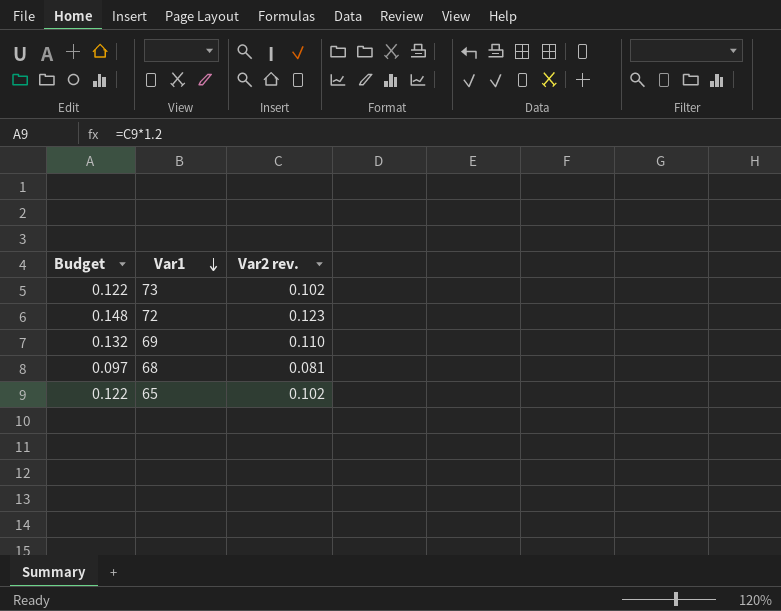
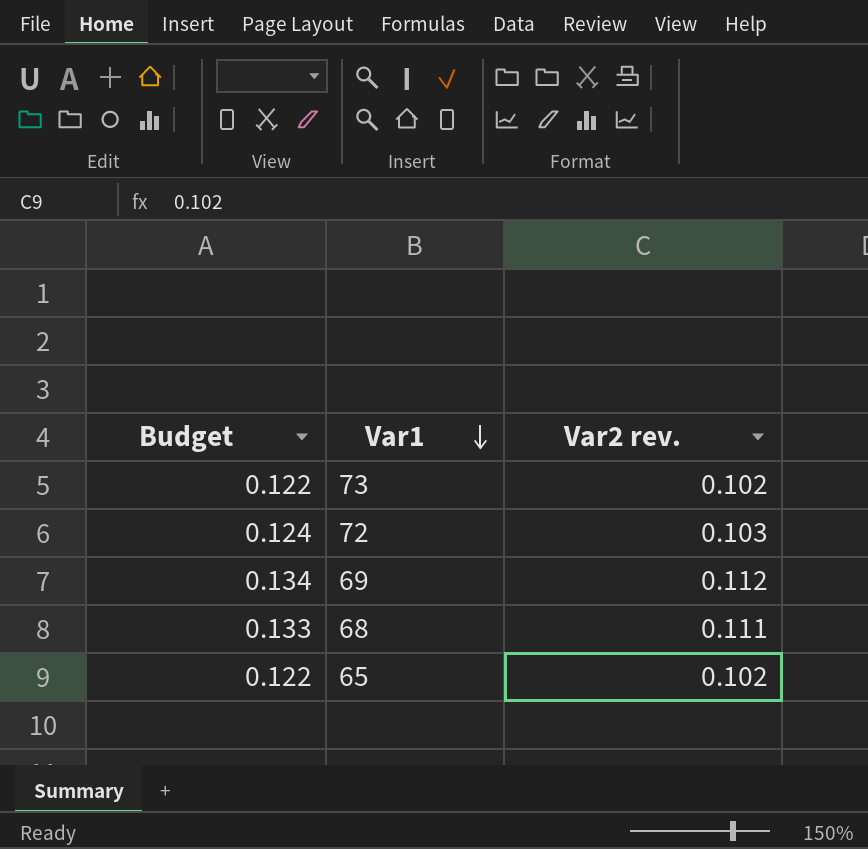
72 | Budget: 0.148 -> 0.124
72 | Var2 rev.: 0.123 -> 0.103
69 | Budget: 0.132 -> 0.134
69 | Var2 rev.: 0.110 -> 0.112
68 | Budget: 0.097 -> 0.133
68 | Var2 rev.: 0.081 -> 0.111

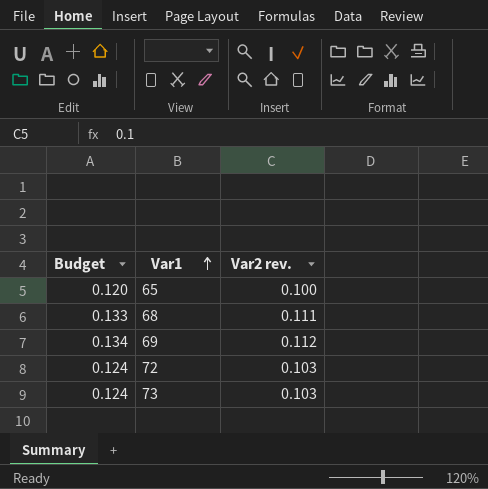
row order: Var1 descending -> Var1 ascending
65 | Budget: 0.122 -> 0.120
65 | Var2 rev.: 0.102 -> 0.100
73 | Budget: 0.122 -> 0.124
73 | Var2 rev.: 0.102 -> 0.103

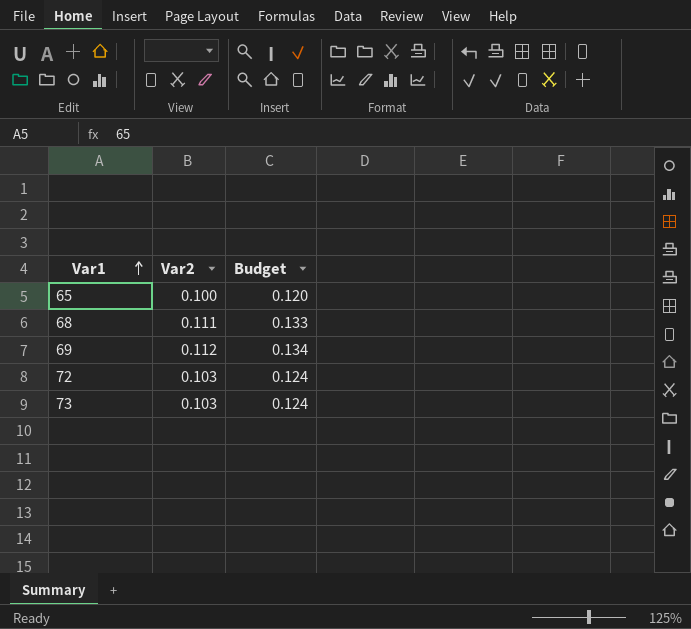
column name: Var2 rev. -> Var2
column Budget | position: 1 -> 3

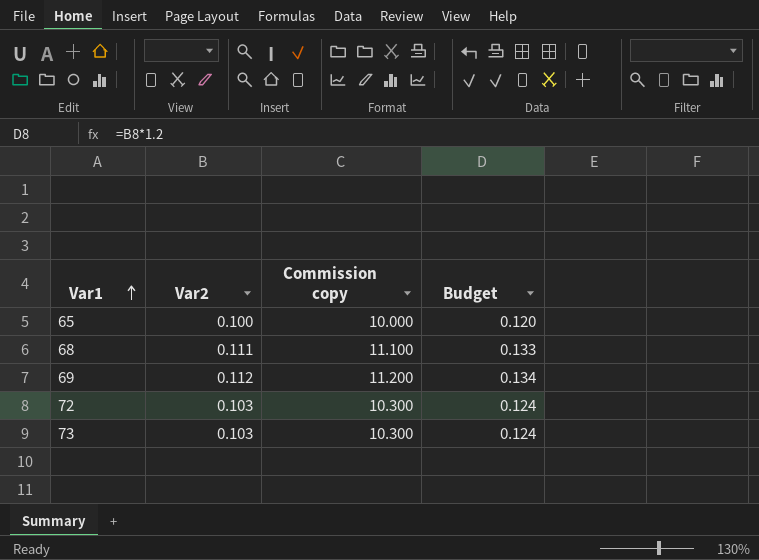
column Commission copy | formula: none -> [Var2] * 100

